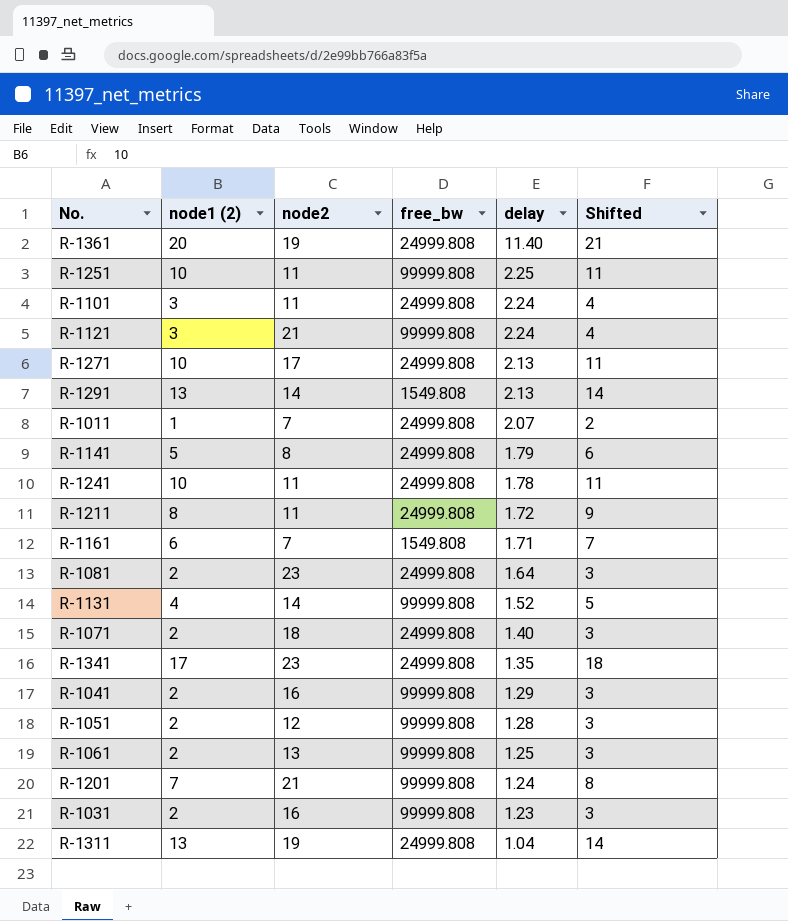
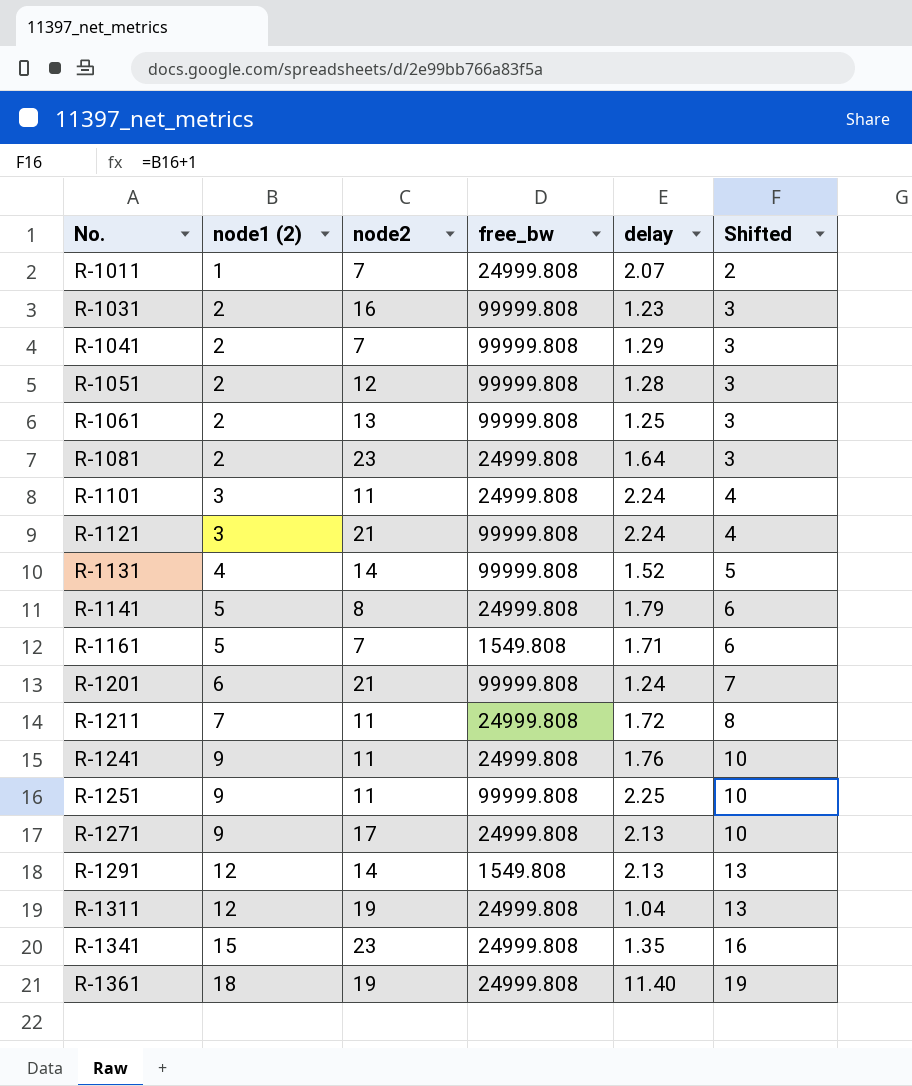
row order: delay descending -> No. ascending
row R-1071: 2 | 18 | 24999.808 | 1.40 | 3 -> none
R-1041 | node2: 16 -> 7
R-1161 | node1 (2): 6 -> 5
R-1161 | Shifted: 7 -> 6
R-1201 | node1 (2): 7 -> 6
R-1201 | Shifted: 8 -> 7
R-1211 | node1 (2): 8 -> 7
R-1211 | Shifted: 9 -> 8
R-1241 | node1 (2): 10 -> 9
R-1241 | delay: 1.78 -> 1.76
R-1241 | Shifted: 11 -> 10
R-1251 | node1 (2): 10 -> 9
R-1251 | Shifted: 11 -> 10
R-1271 | node1 (2): 10 -> 9
R-1271 | Shifted: 11 -> 10
R-1291 | node1 (2): 13 -> 12
R-1291 | Shifted: 14 -> 13
R-1311 | node1 (2): 13 -> 12
R-1311 | Shifted: 14 -> 13
R-1341 | node1 (2): 17 -> 15
R-1341 | Shifted: 18 -> 16
R-1361 | node1 (2): 20 -> 18
R-1361 | Shifted: 21 -> 19

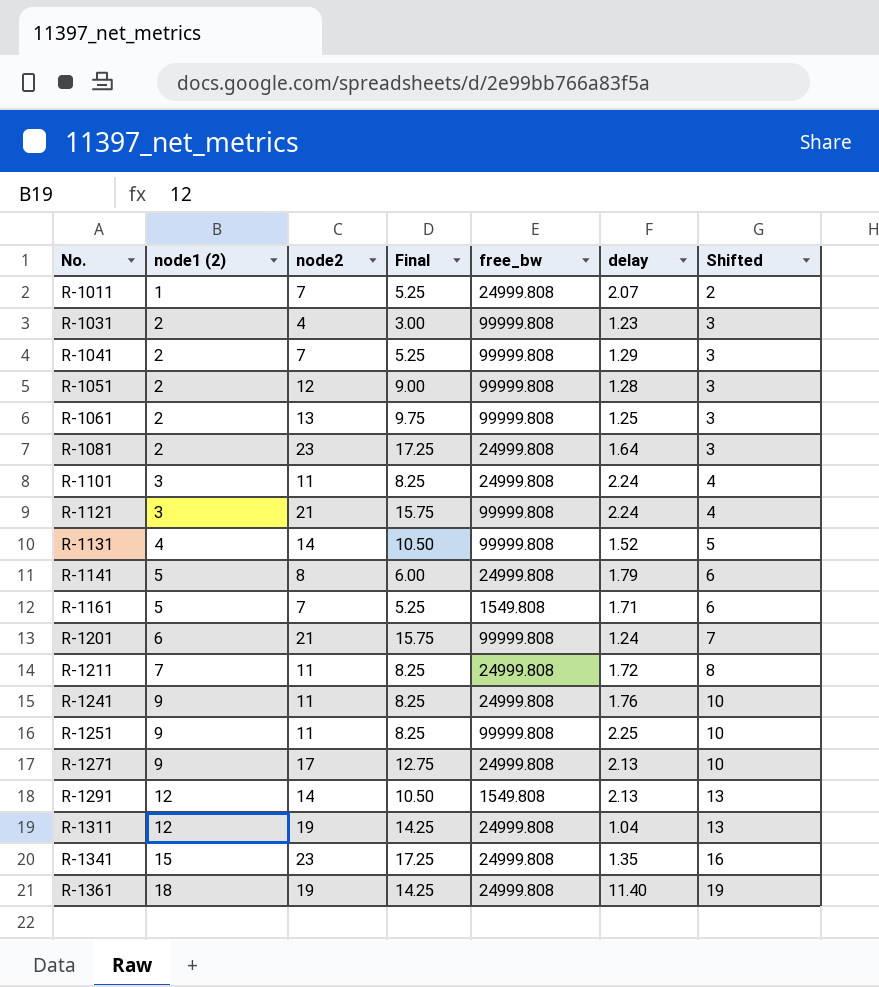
column Final | formula: none -> [node2] * 0.75
R-1031 | node2: 16 -> 4

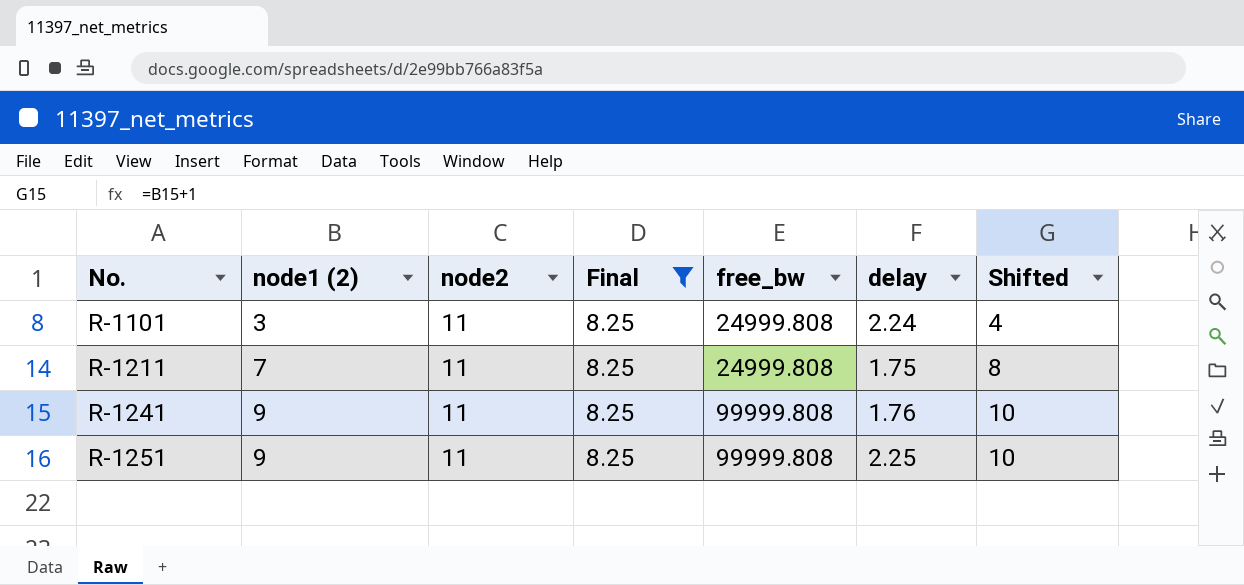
filter: none -> Final = 8.25
R-1211 | delay: 1.72 -> 1.75
R-1241 | free_bw: 24999.808 -> 99999.808

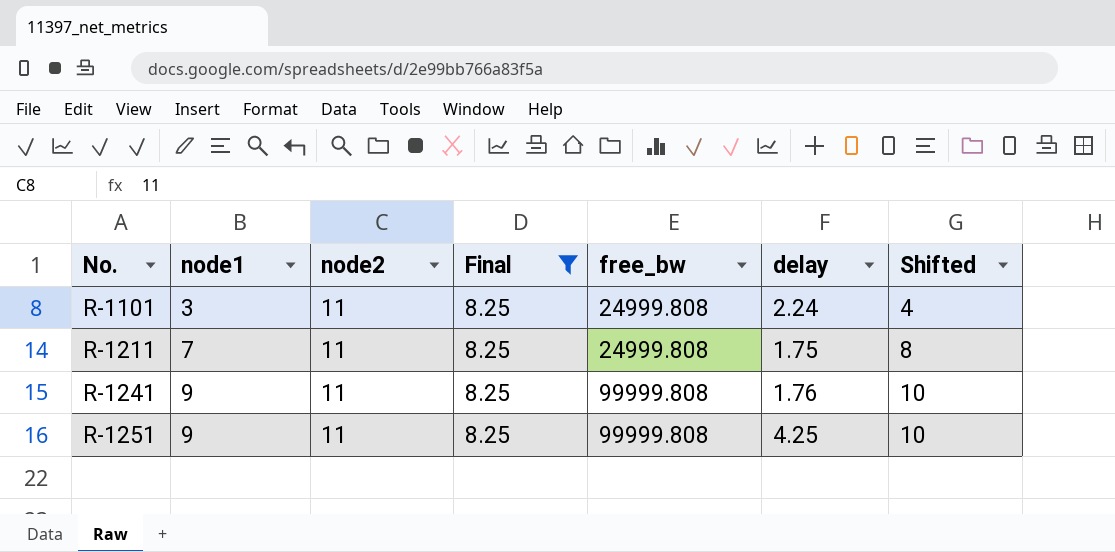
column name: node1 (2) -> node1
R-1251 | delay: 2.25 -> 4.25

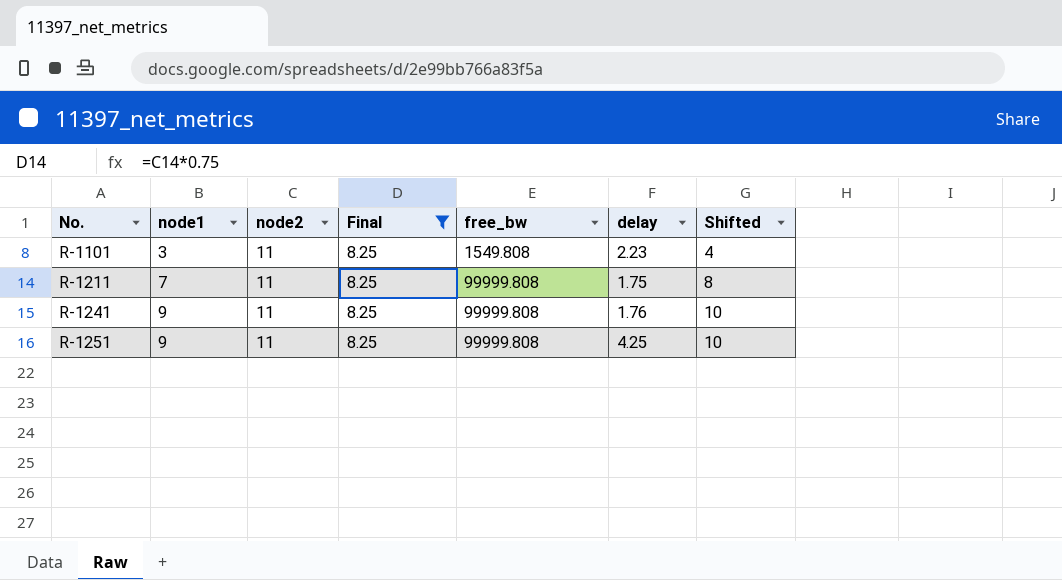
R-1101 | free_bw: 24999.808 -> 1549.808
R-1101 | delay: 2.24 -> 2.23
R-1211 | free_bw: 24999.808 -> 99999.808

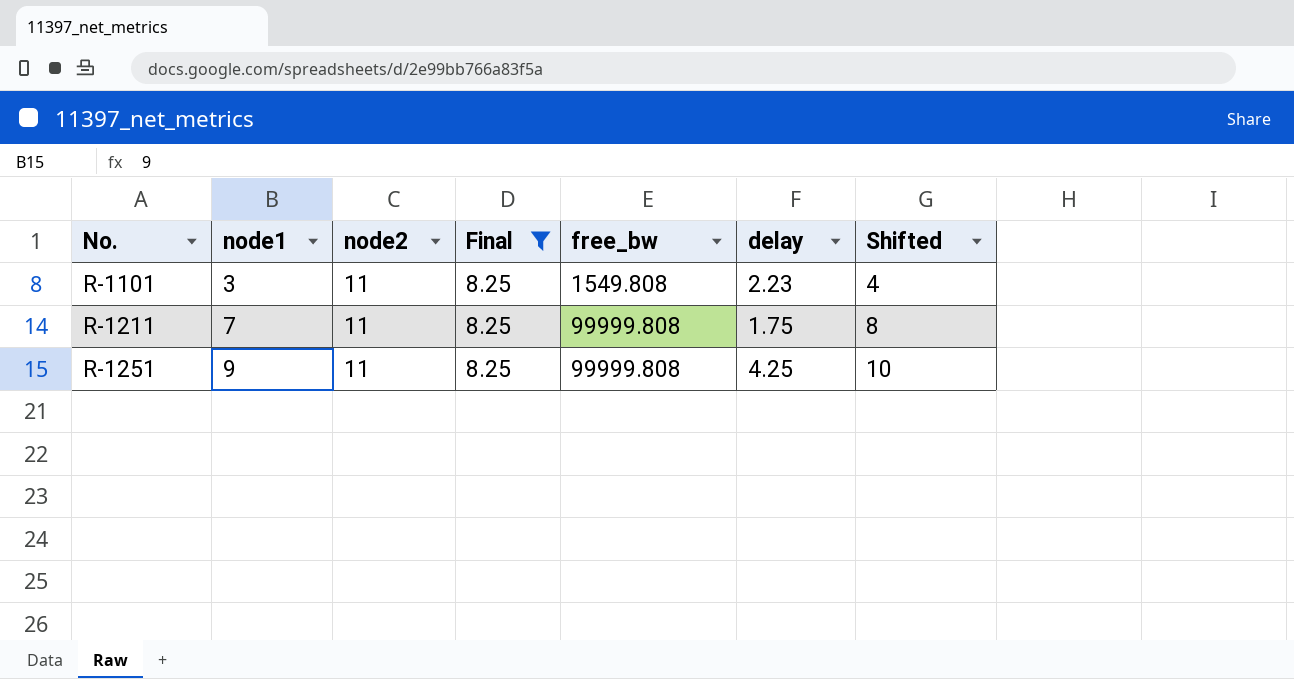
row R-1241: 9 | 11 | 8.25 | 99999.808 | 1.76 | 10 -> none

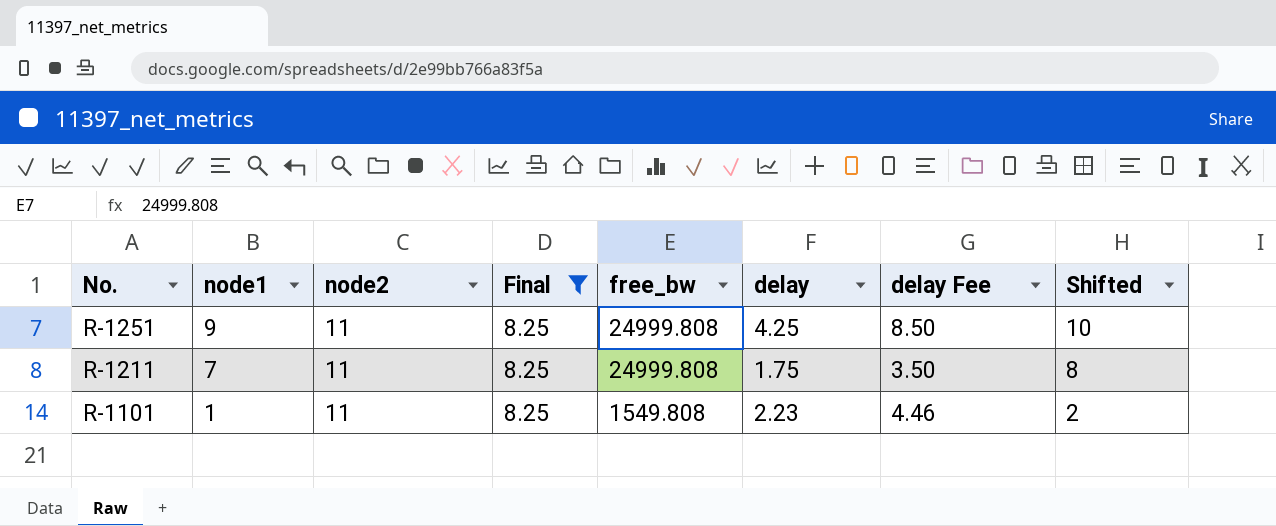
row order: No. ascending -> No. descending
column delay Fee | formula: none -> [delay] * 2
R-1251 | free_bw: 99999.808 -> 24999.808
R-1211 | free_bw: 99999.808 -> 24999.808
R-1101 | node1: 3 -> 1
R-1101 | Shifted: 4 -> 2

